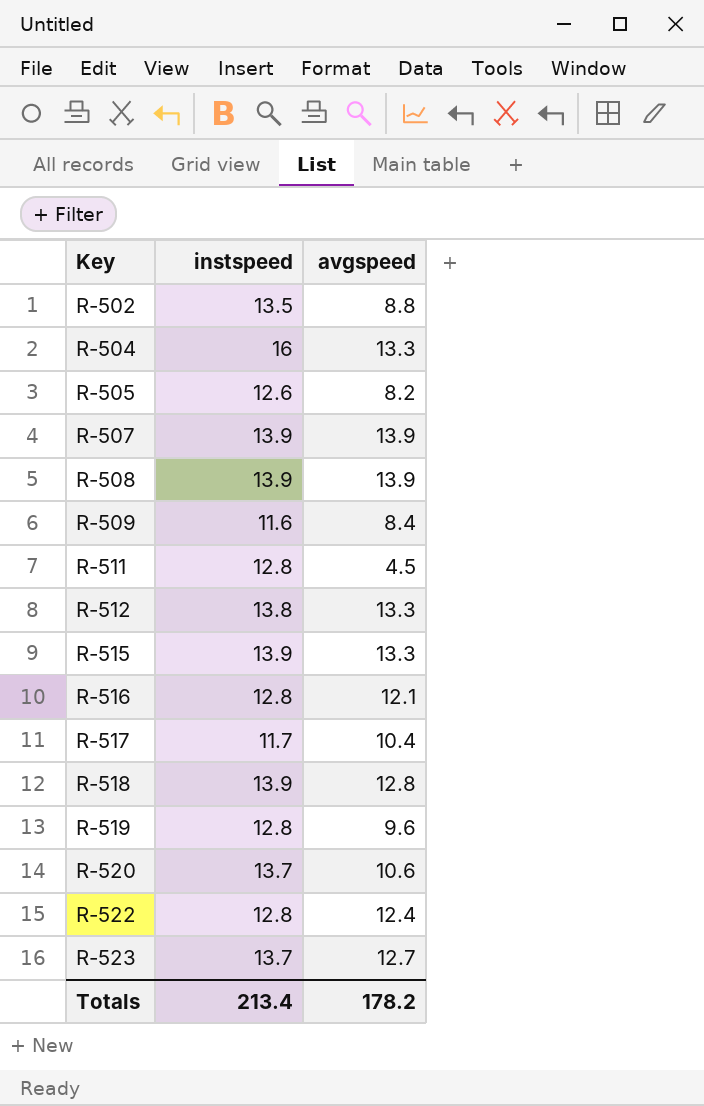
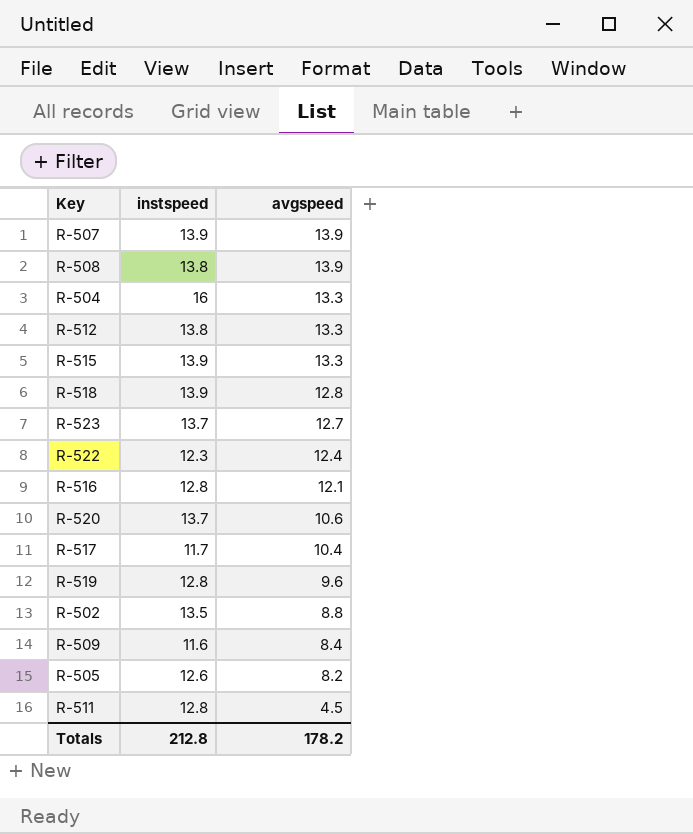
row order: Key ascending -> avgspeed descending
R-508 | instspeed: 13.9 -> 13.8
R-522 | instspeed: 12.8 -> 12.3
Totals | instspeed: 213.4 -> 212.8

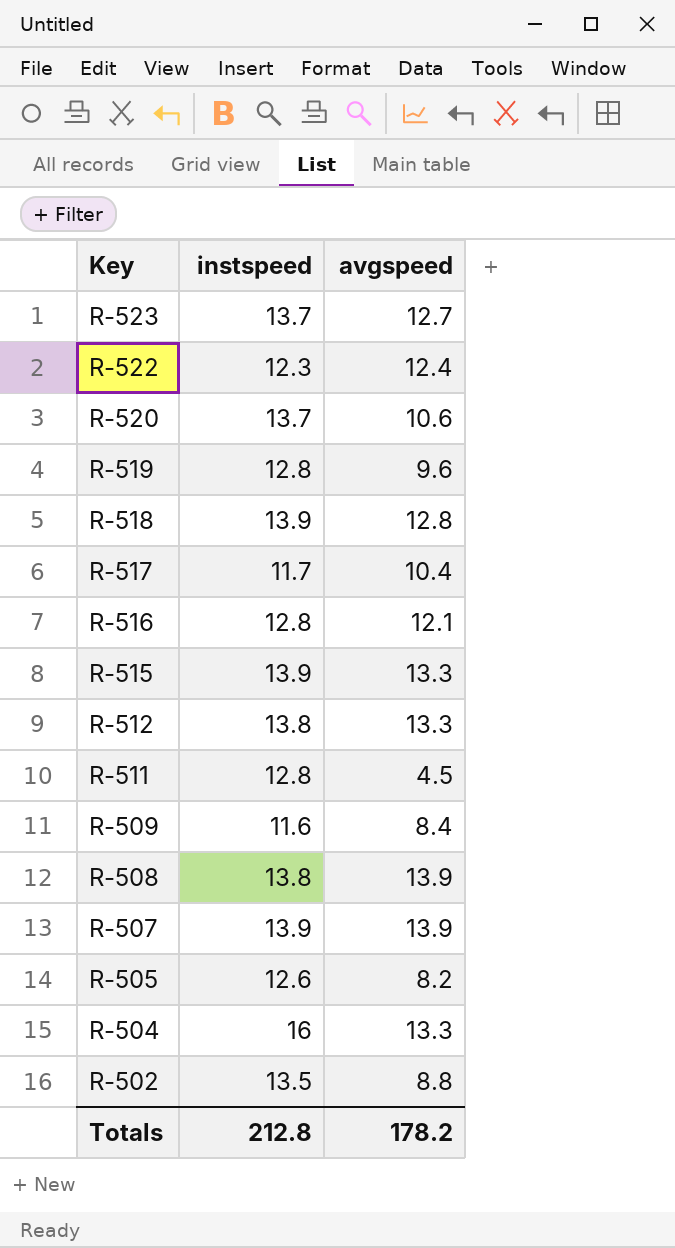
row order: avgspeed descending -> Key descending

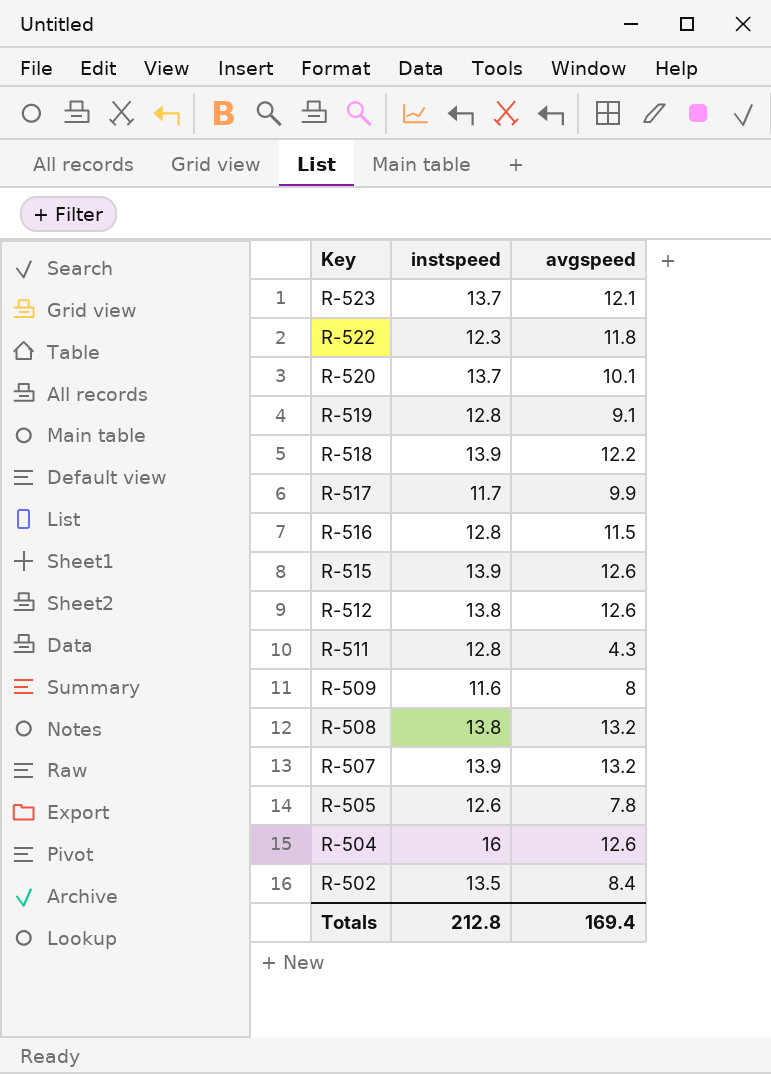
R-523 | avgspeed: 12.7 -> 12.1
R-522 | avgspeed: 12.4 -> 11.8
R-520 | avgspeed: 10.6 -> 10.1
R-519 | avgspeed: 9.6 -> 9.1
R-518 | avgspeed: 12.8 -> 12.2
R-517 | avgspeed: 10.4 -> 9.9
R-516 | avgspeed: 12.1 -> 11.5
R-515 | avgspeed: 13.3 -> 12.6
R-512 | avgspeed: 13.3 -> 12.6
R-511 | avgspeed: 4.5 -> 4.3
R-509 | avgspeed: 8.4 -> 8
R-508 | avgspeed: 13.9 -> 13.2
R-507 | avgspeed: 13.9 -> 13.2
R-505 | avgspeed: 8.2 -> 7.8
R-504 | avgspeed: 13.3 -> 12.6
R-502 | avgspeed: 8.8 -> 8.4
Totals | avgspeed: 178.2 -> 169.4

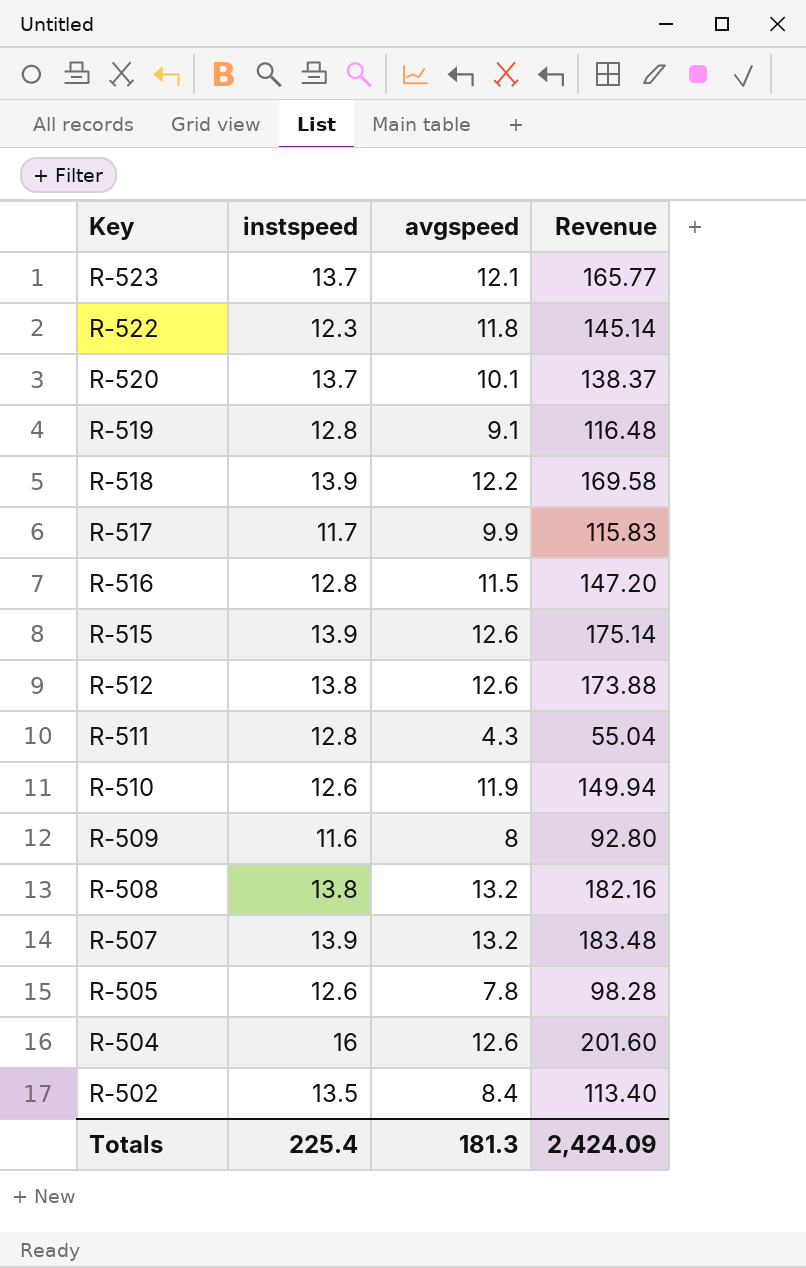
column Revenue | formula: none -> [instspeed] * [avgspeed]
row R-510: none -> 12.6 | 11.9 | 149.94
Totals | instspeed: 212.8 -> 225.4
Totals | avgspeed: 169.4 -> 181.3

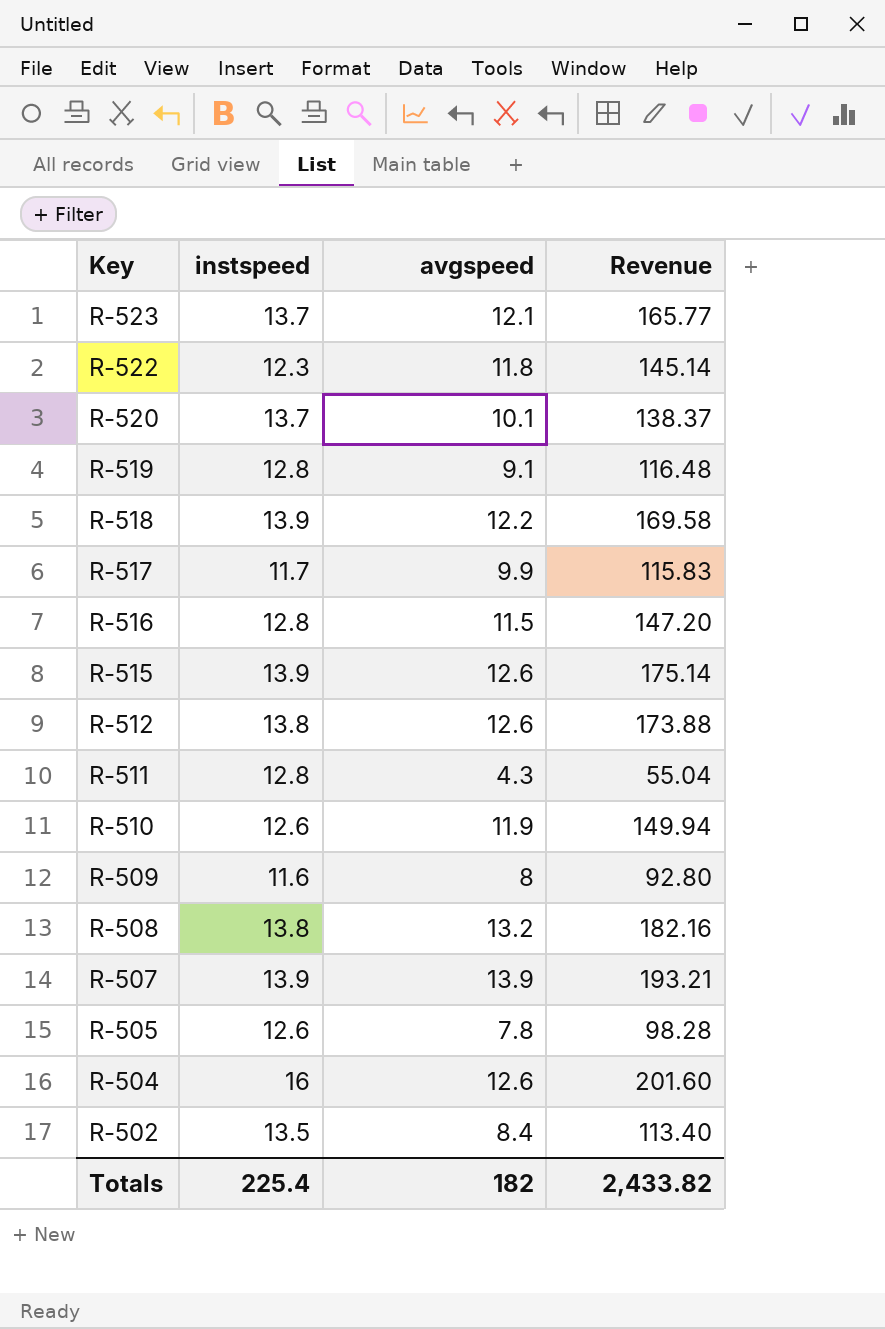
R-507 | avgspeed: 13.2 -> 13.9
R-507 | Revenue: 183.48 -> 193.21
Totals | avgspeed: 181.3 -> 182
Totals | Revenue: 2,424.09 -> 2,433.82

